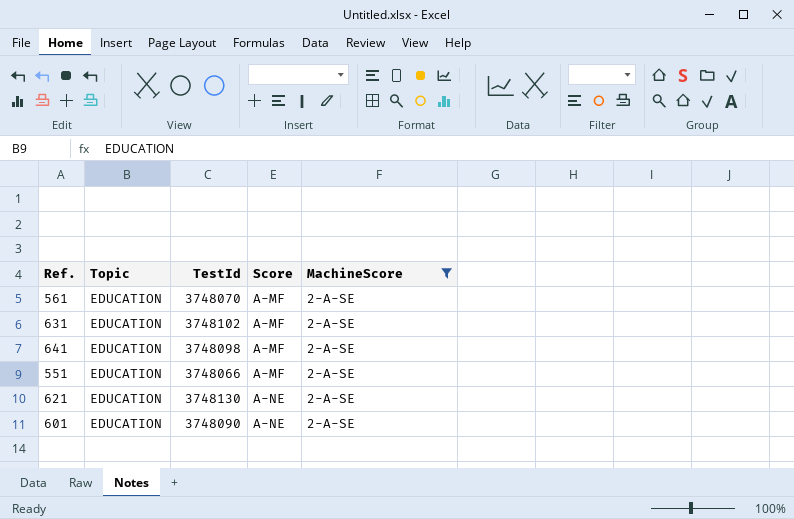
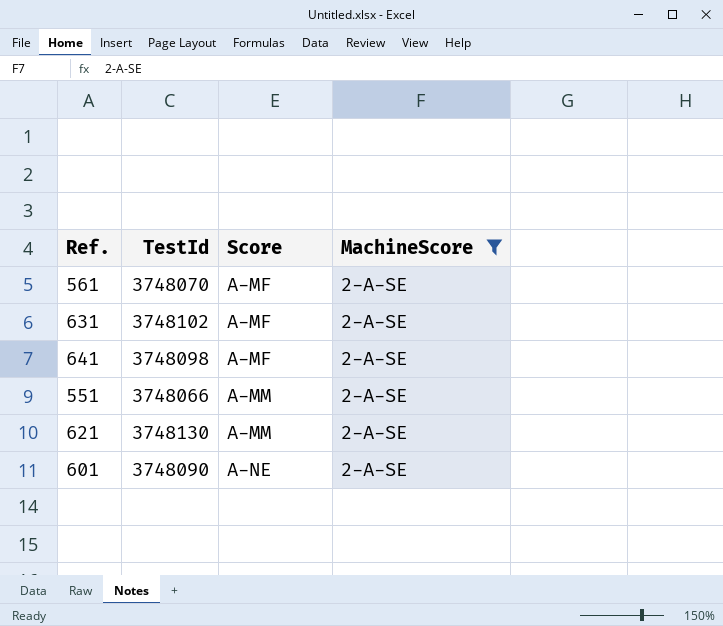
column Topic | position: 2 -> none
551 | Score: A-MF -> A-MM
621 | Score: A-NE -> A-MM

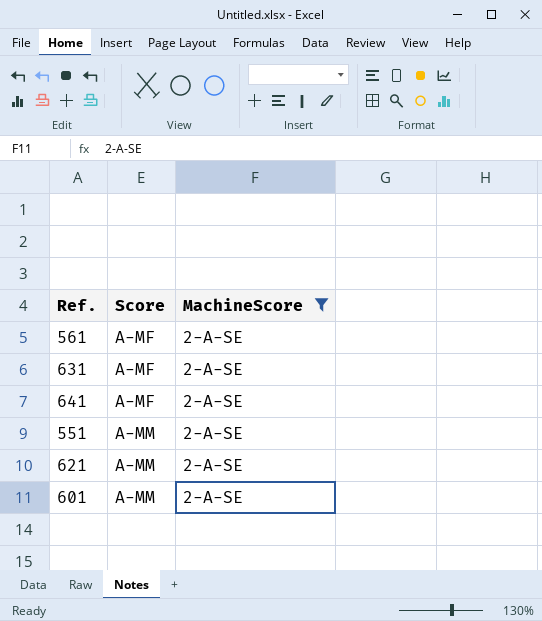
column TestId | position: 2 -> none
601 | Score: A-NE -> A-MM

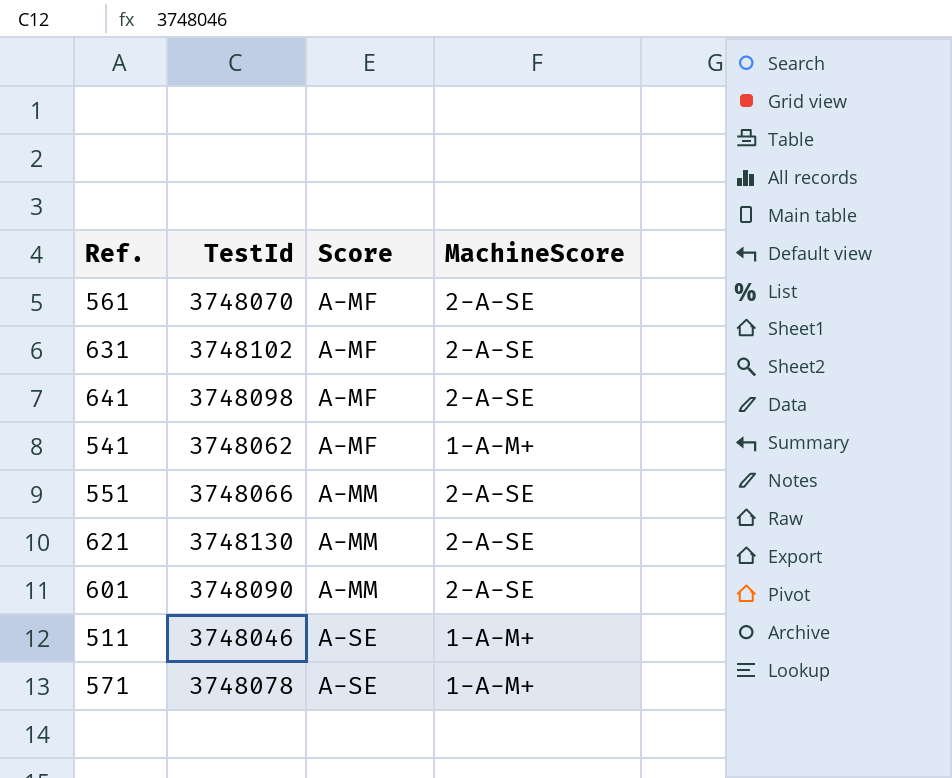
filter: MachineScore = 2-A-SE -> none
column TestId | position: none -> 2

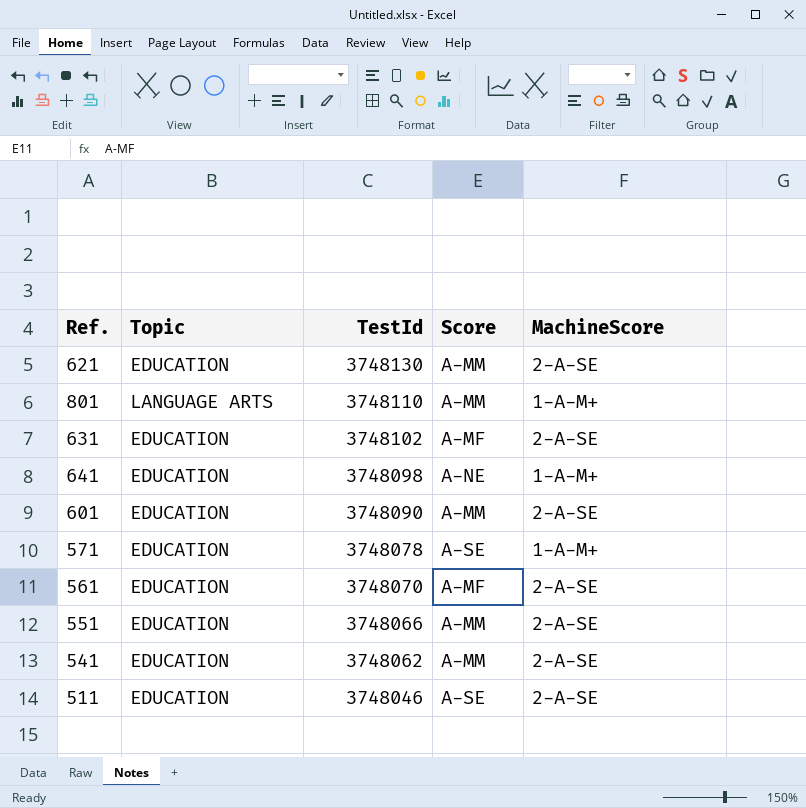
row order: Score ascending -> TestId descending
column Topic | position: none -> 2
row 801: none -> LANGUAGE ARTS | 3748110 | A-MM | 1-A-M+
641 | Score: A-MF -> A-NE
641 | MachineScore: 2-A-SE -> 1-A-M+
541 | Score: A-MF -> A-MM
541 | MachineScore: 1-A-M+ -> 2-A-SE
511 | MachineScore: 1-A-M+ -> 2-A-SE

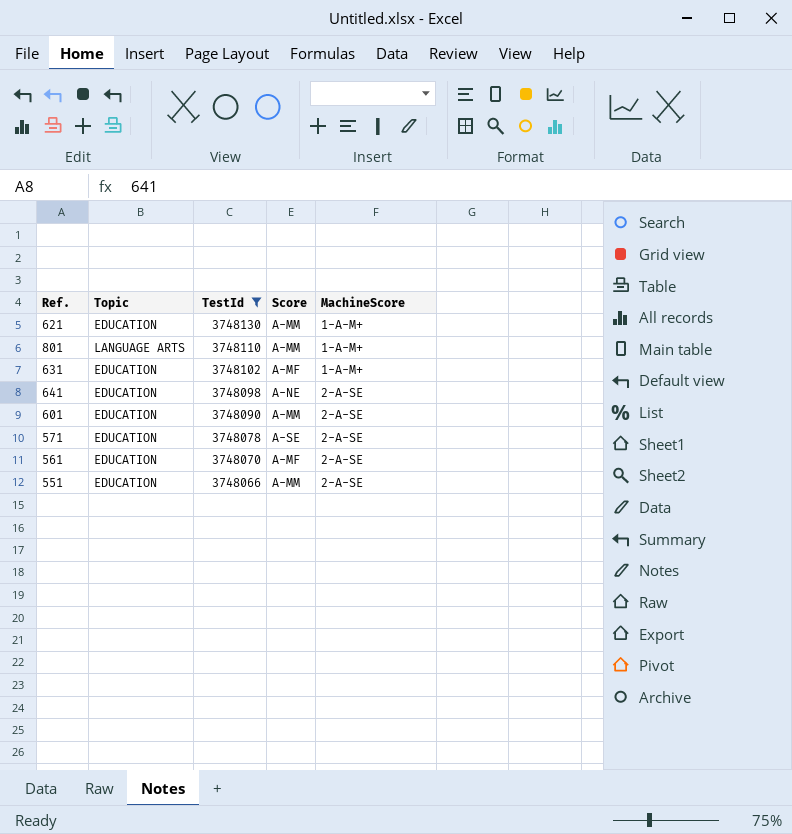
filter: none -> TestId >= 3748066
621 | MachineScore: 2-A-SE -> 1-A-M+
631 | MachineScore: 2-A-SE -> 1-A-M+
641 | MachineScore: 1-A-M+ -> 2-A-SE
571 | MachineScore: 1-A-M+ -> 2-A-SE

